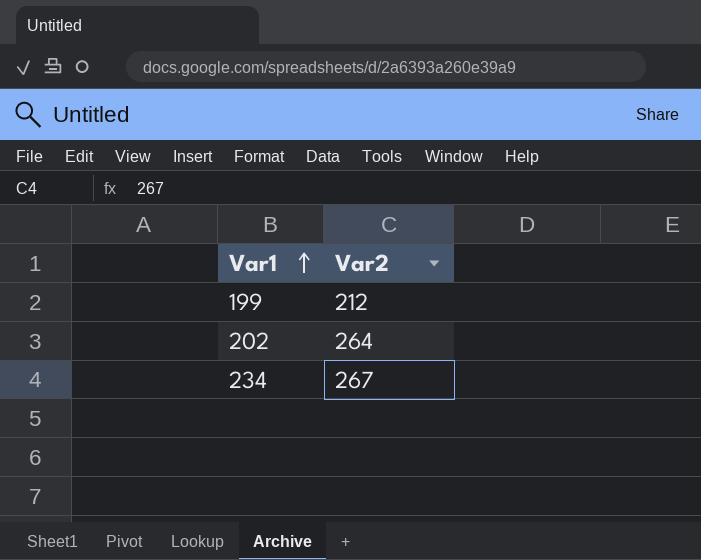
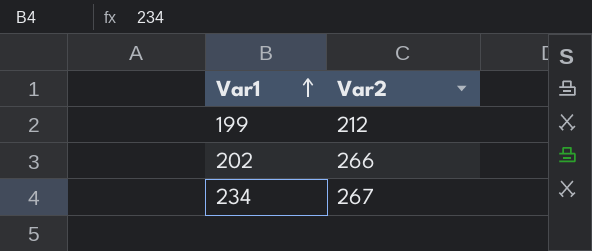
202 | Var2: 264 -> 266

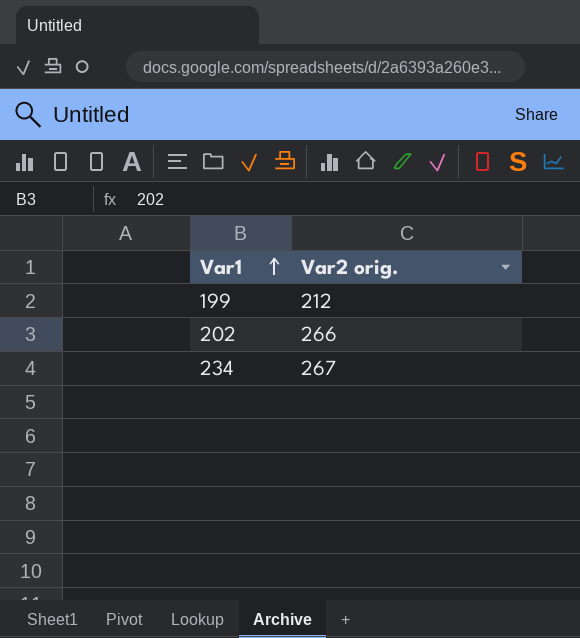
column name: Var2 -> Var2 orig.

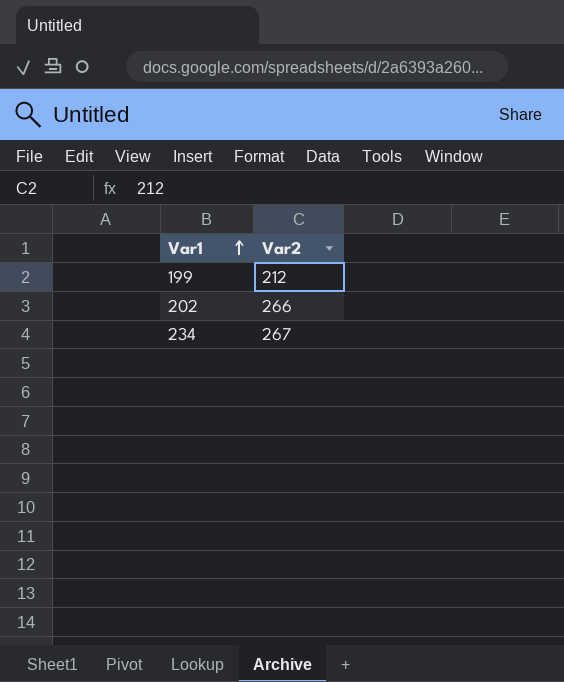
column name: Var2 orig. -> Var2

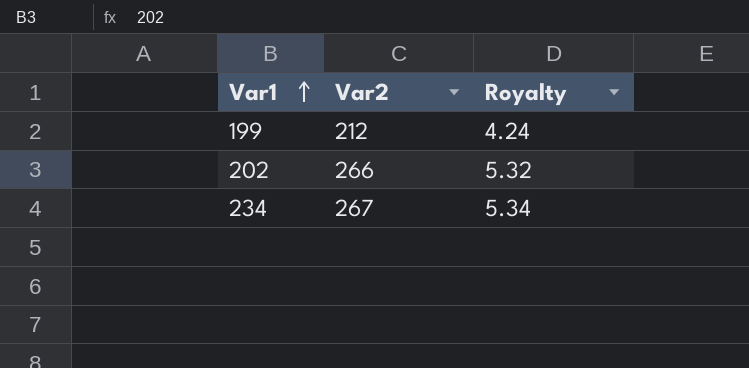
column Royalty | formula: none -> [Var2] * 0.02

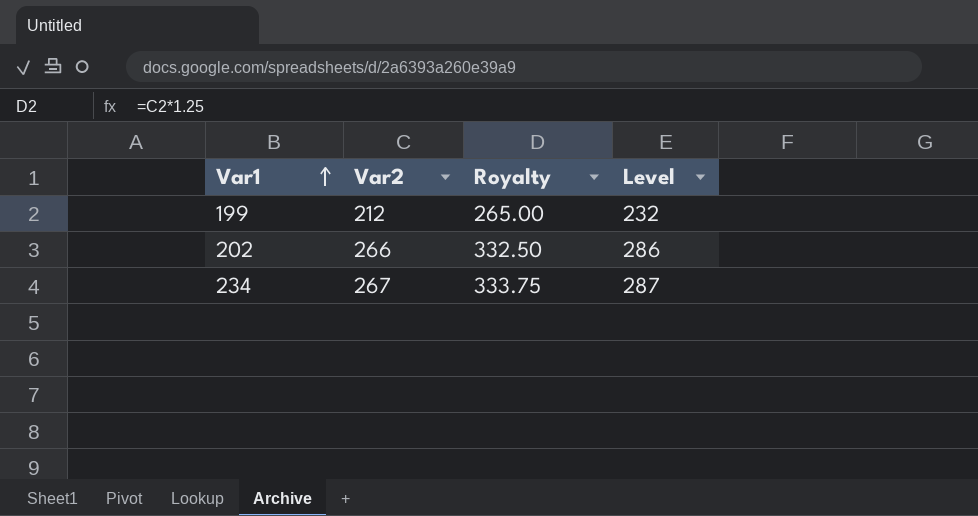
column Royalty | formula: [Var2] * 0.02 -> [Var2] * 1.25
column Level | formula: none -> [Var2] + 20

